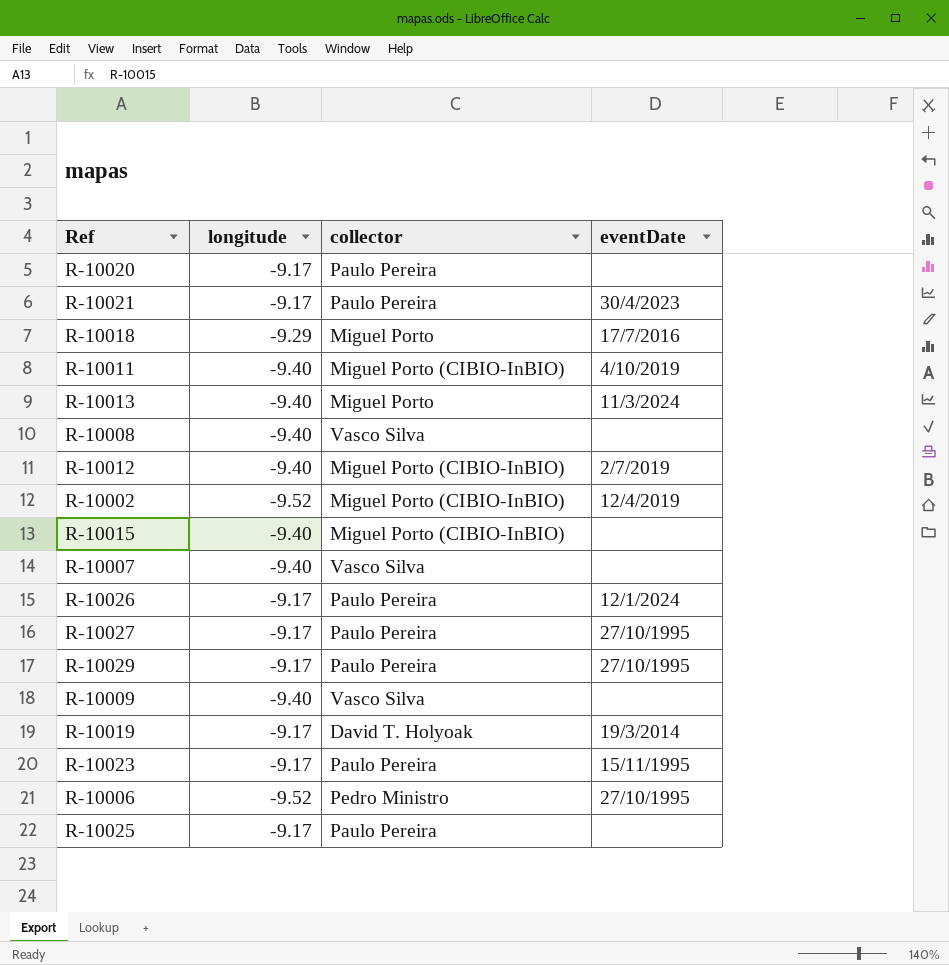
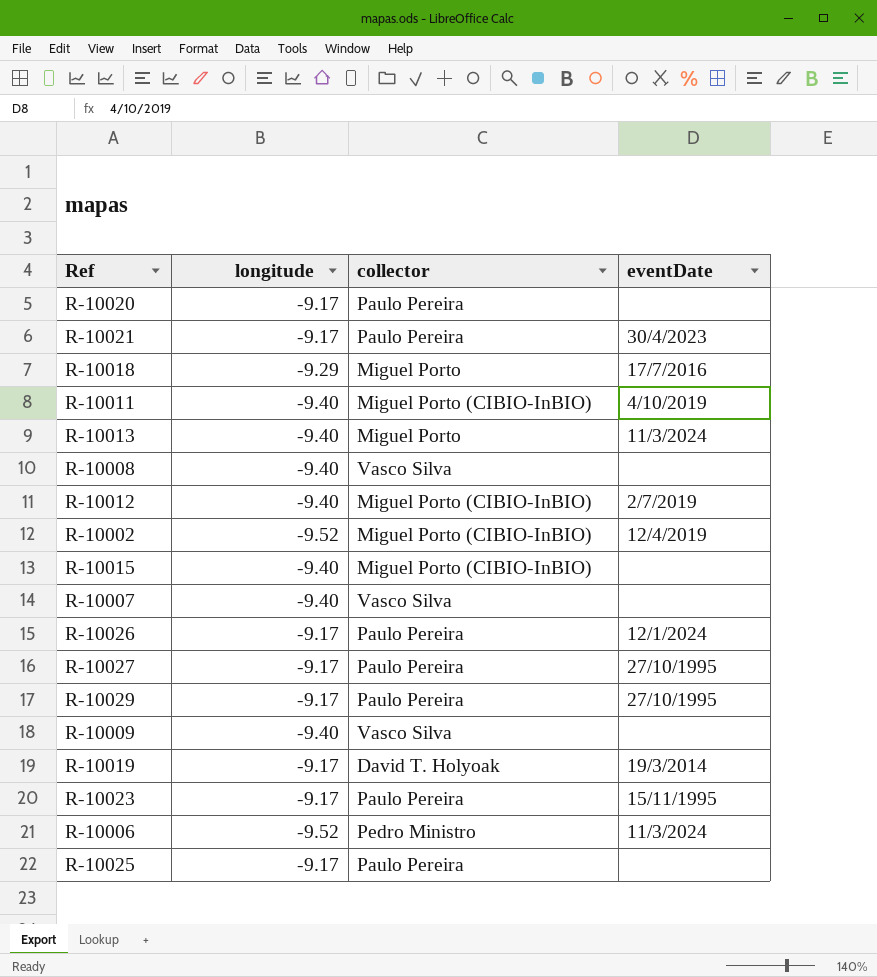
R-10006 | eventDate: 27/10/1995 -> 11/3/2024

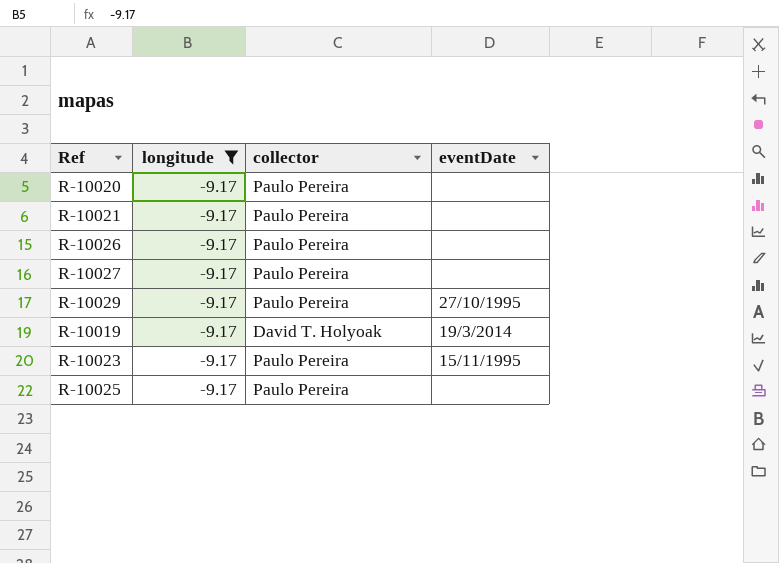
filter: none -> longitude = -9.17
R-10021 | eventDate: 30/4/2023 -> none
R-10026 | eventDate: 12/1/2024 -> none
R-10027 | eventDate: 27/10/1995 -> none

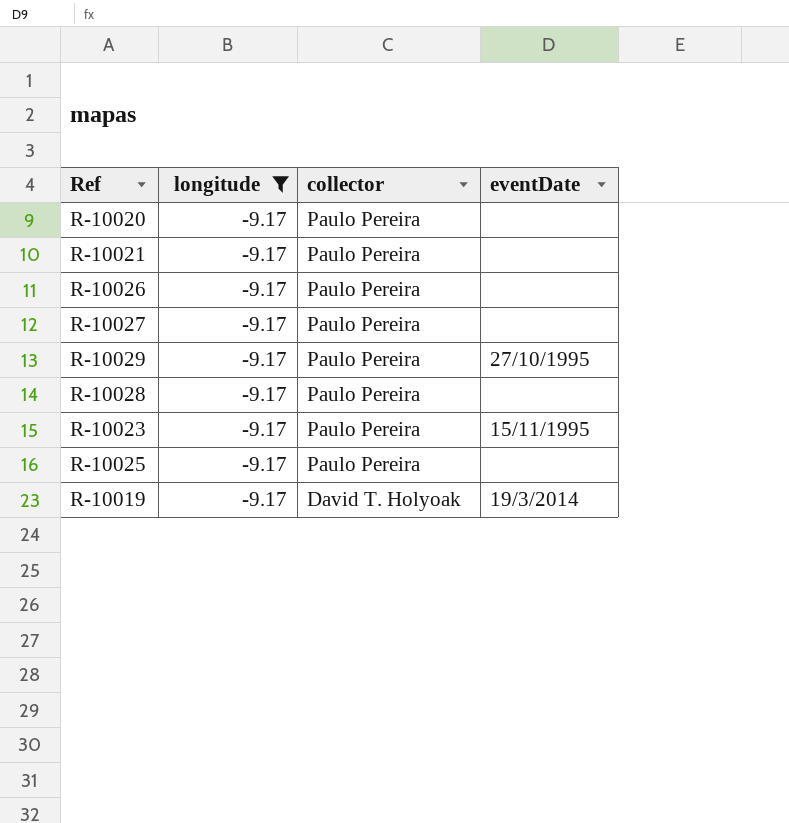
row order: none -> collector descending
row R-10028: none -> -9.17 | Paulo Pereira | none

